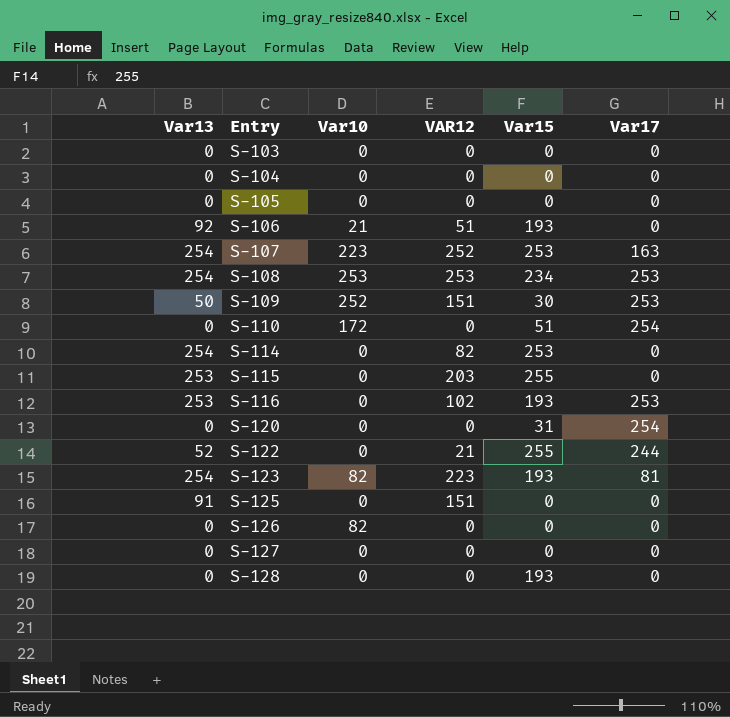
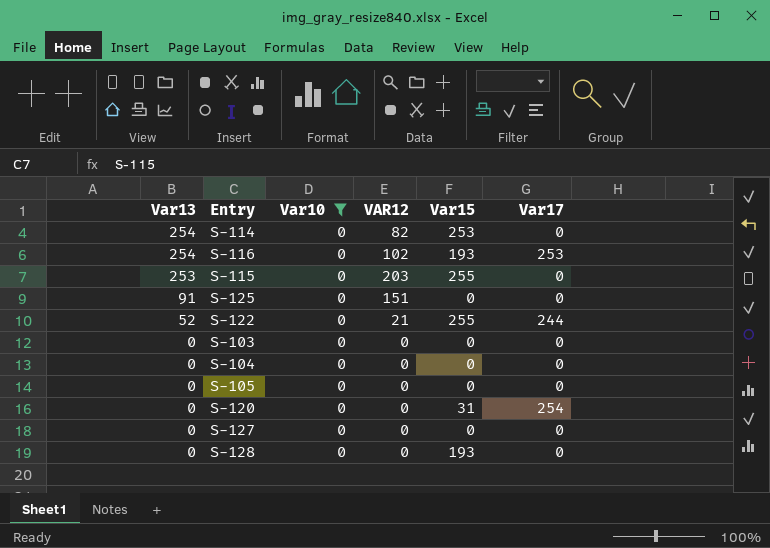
filter: none -> Var10 = 0
row order: Entry ascending -> Var13 descending
S-116 | Var13: 253 -> 254

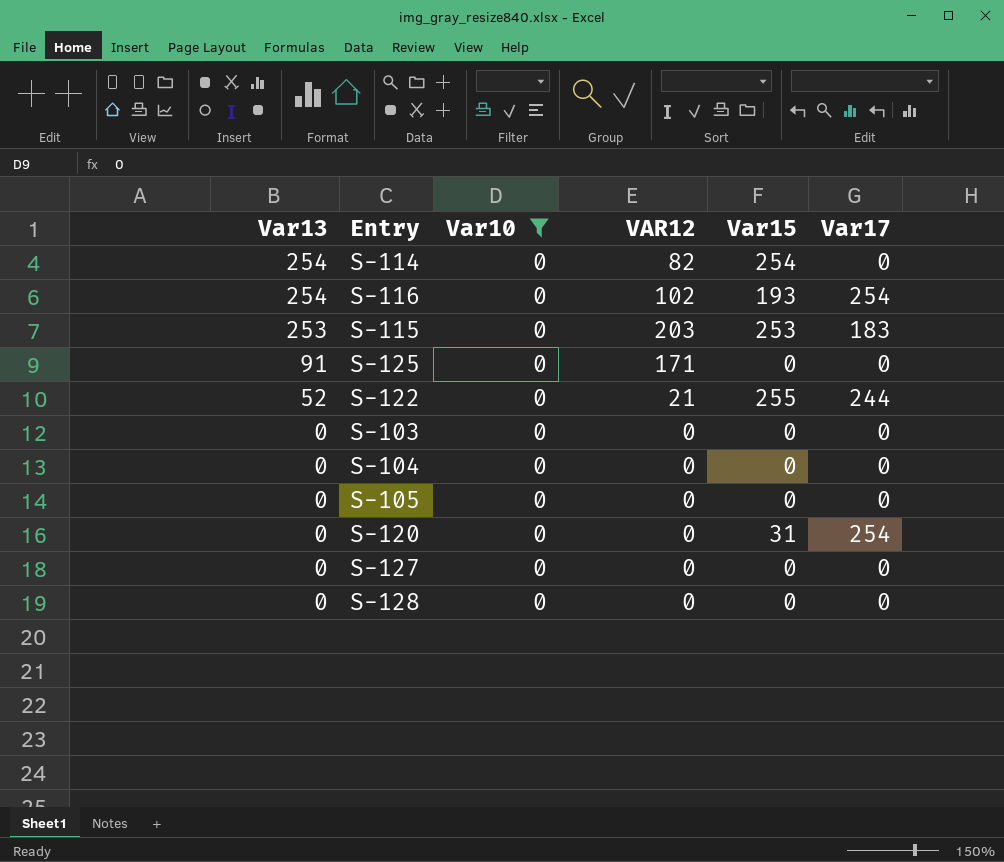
S-114 | Var15: 253 -> 254
S-116 | Var17: 253 -> 254
S-115 | Var15: 255 -> 253
S-115 | Var17: 0 -> 183
S-125 | VAR12: 151 -> 171
S-128 | Var15: 193 -> 0

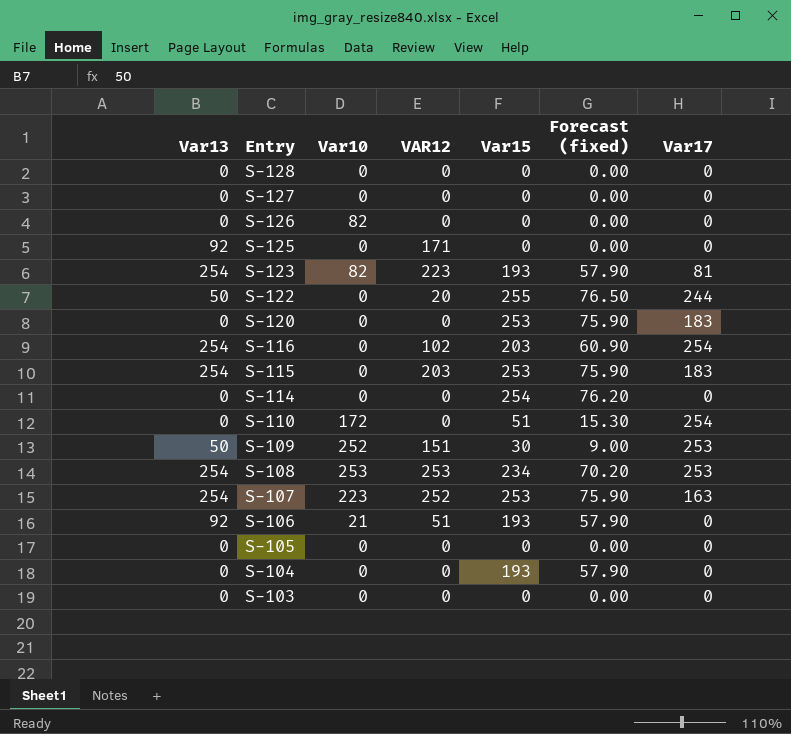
filter: Var10 = 0 -> none
row order: Var13 descending -> Entry descending
column Forecast (fixed) | formula: none -> [Var15] * 0.3
S-125 | Var13: 91 -> 92
S-122 | Var13: 52 -> 50
S-122 | VAR12: 21 -> 20
S-120 | Var15: 31 -> 253
S-120 | Var17: 254 -> 183
S-116 | Var15: 193 -> 203
S-115 | Var13: 253 -> 254
S-114 | Var13: 254 -> 0
S-114 | VAR12: 82 -> 0
S-104 | Var15: 0 -> 193

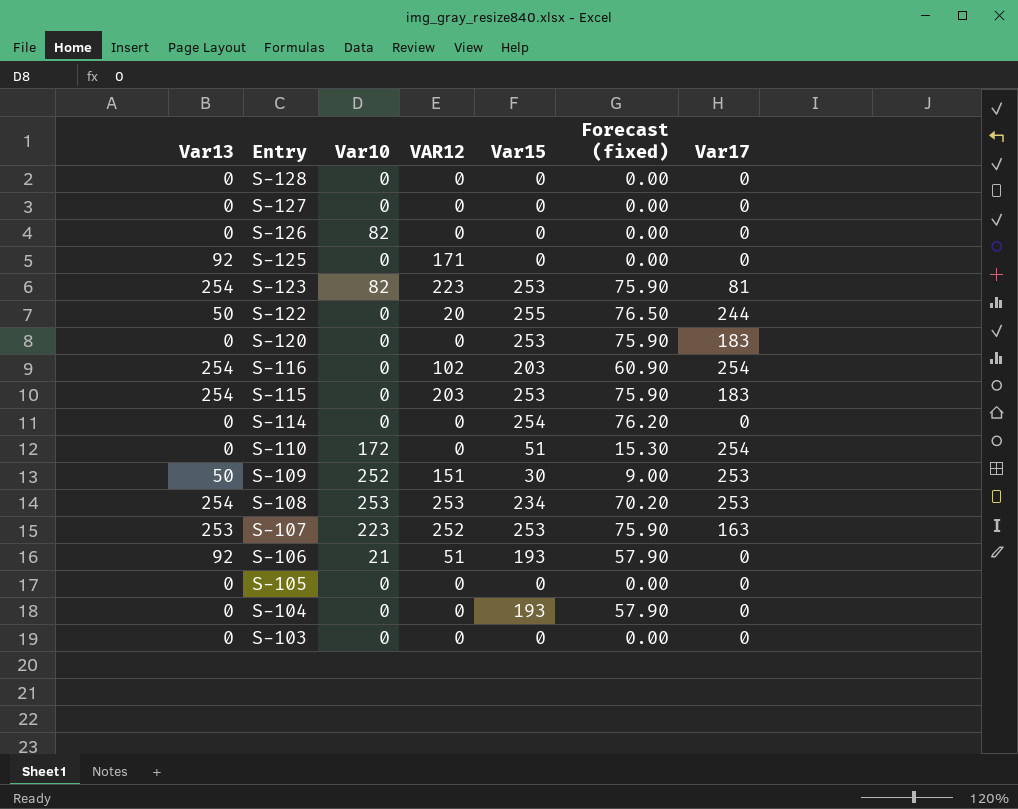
S-123 | Var15: 193 -> 253
S-123 | Forecast (fixed): 57.90 -> 75.90
S-107 | Var13: 254 -> 253

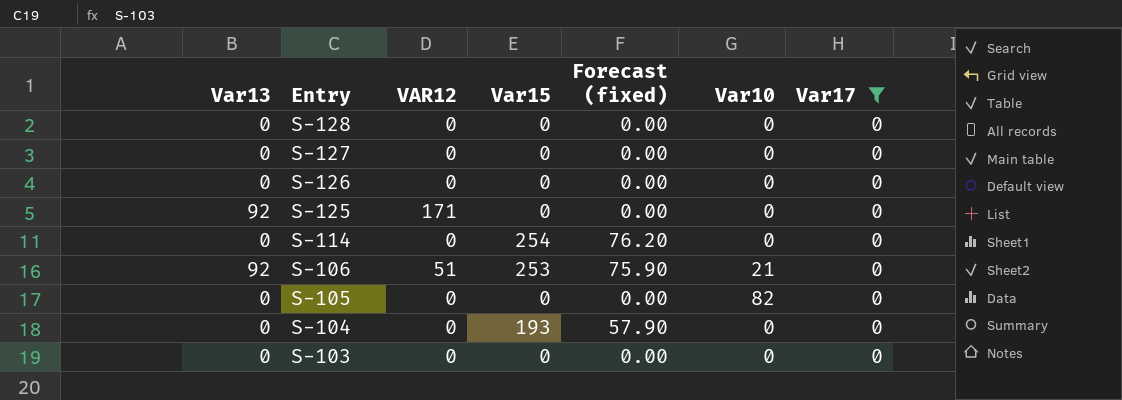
filter: none -> Var17 = 0
column Var10 | position: 3 -> 6
S-126 | Var10: 82 -> 0
S-106 | Var15: 193 -> 253
S-106 | Forecast (fixed): 57.90 -> 75.90
S-105 | Var10: 0 -> 82

